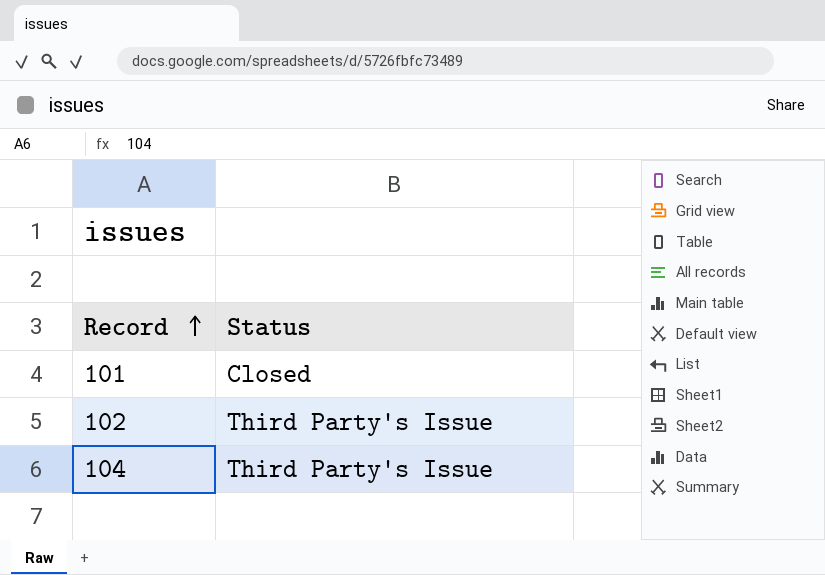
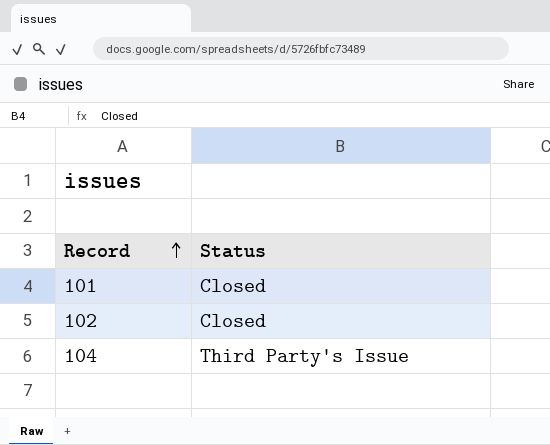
102 | Status: Third Party's Issue -> Closed

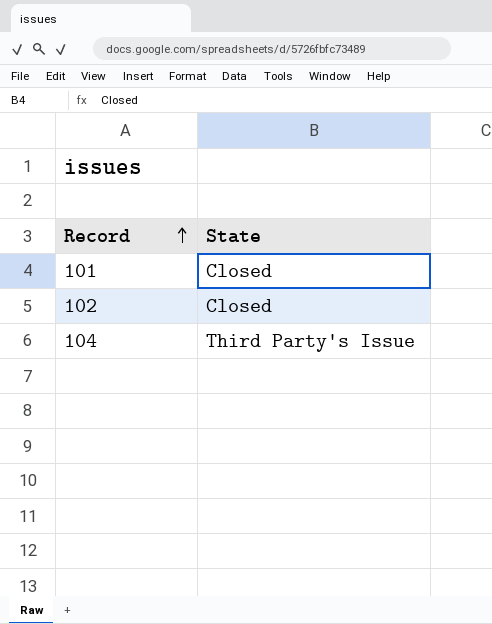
column name: Status -> State

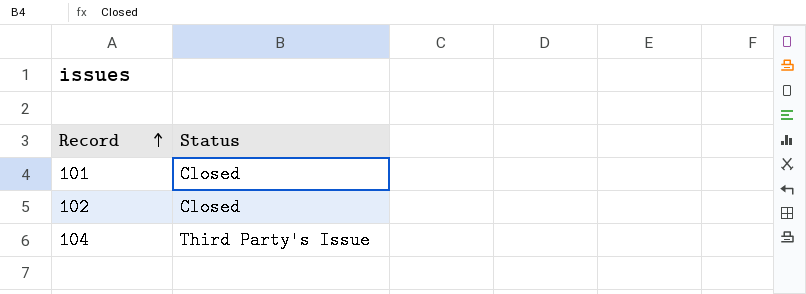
column name: State -> Status

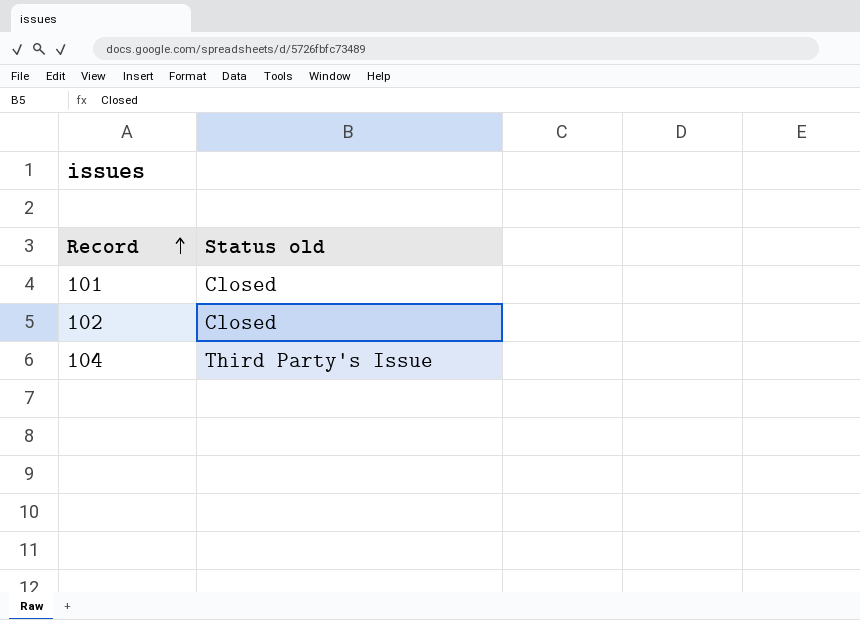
column name: Status -> Status old

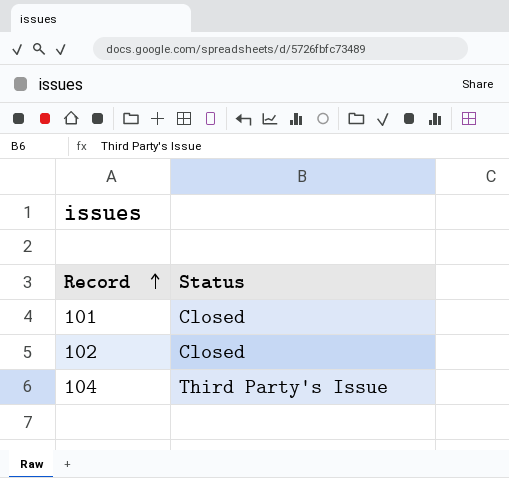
column name: Status old -> Status

